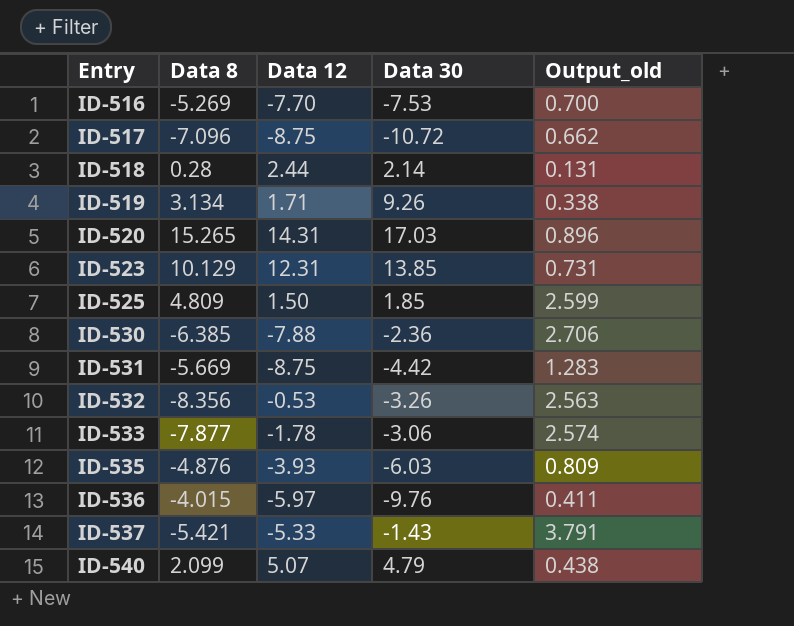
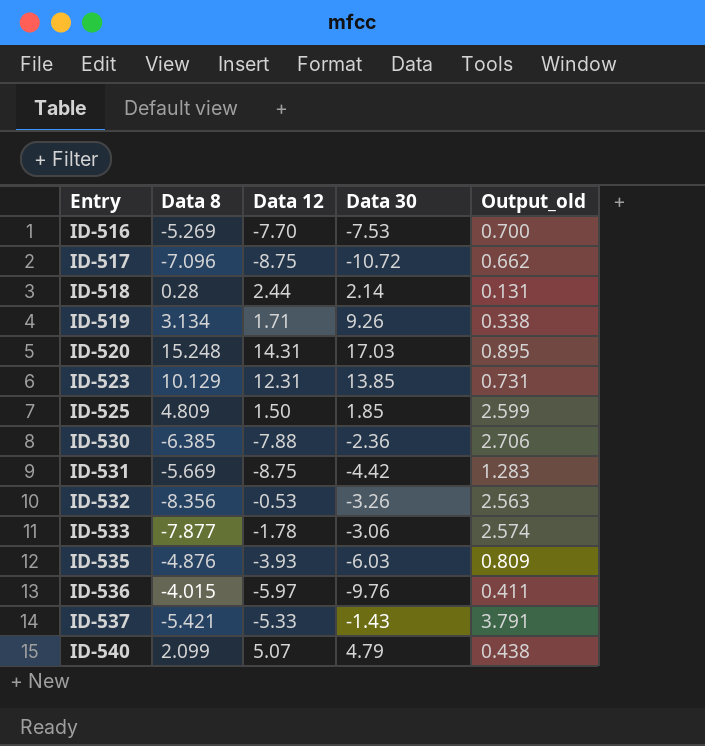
ID-520 | Data 8: 15.265 -> 15.248
ID-520 | Output_old: 0.896 -> 0.895

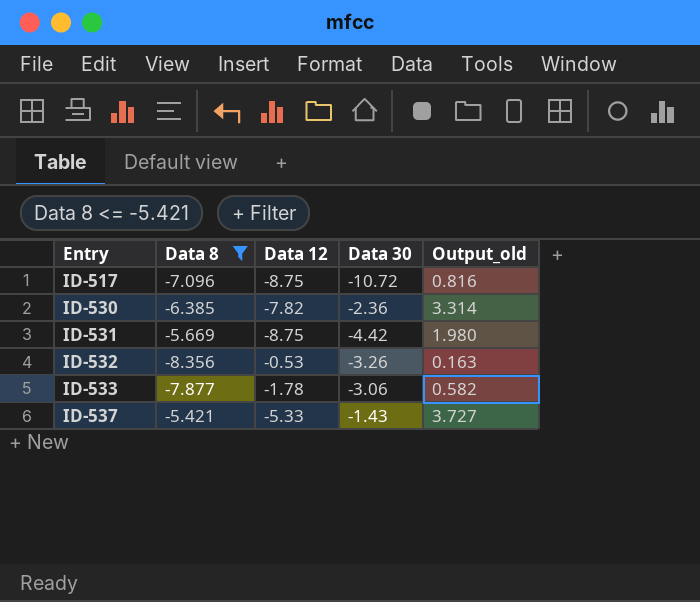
filter: none -> Data 8 <= -5.421
column Output_old | formula: [Data 8] / [Data 30] -> [Data 12] / [Data 30]
ID-530 | Data 12: -7.88 -> -7.82

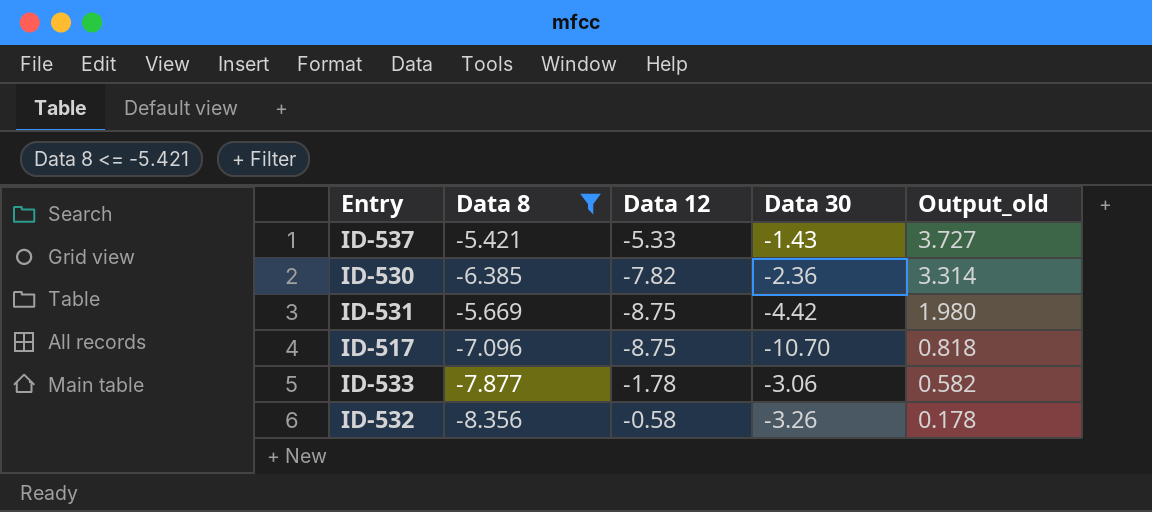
row order: Entry ascending -> Output_old descending
ID-517 | Data 30: -10.72 -> -10.70
ID-517 | Output_old: 0.816 -> 0.818
ID-532 | Data 12: -0.53 -> -0.58
ID-532 | Output_old: 0.163 -> 0.178

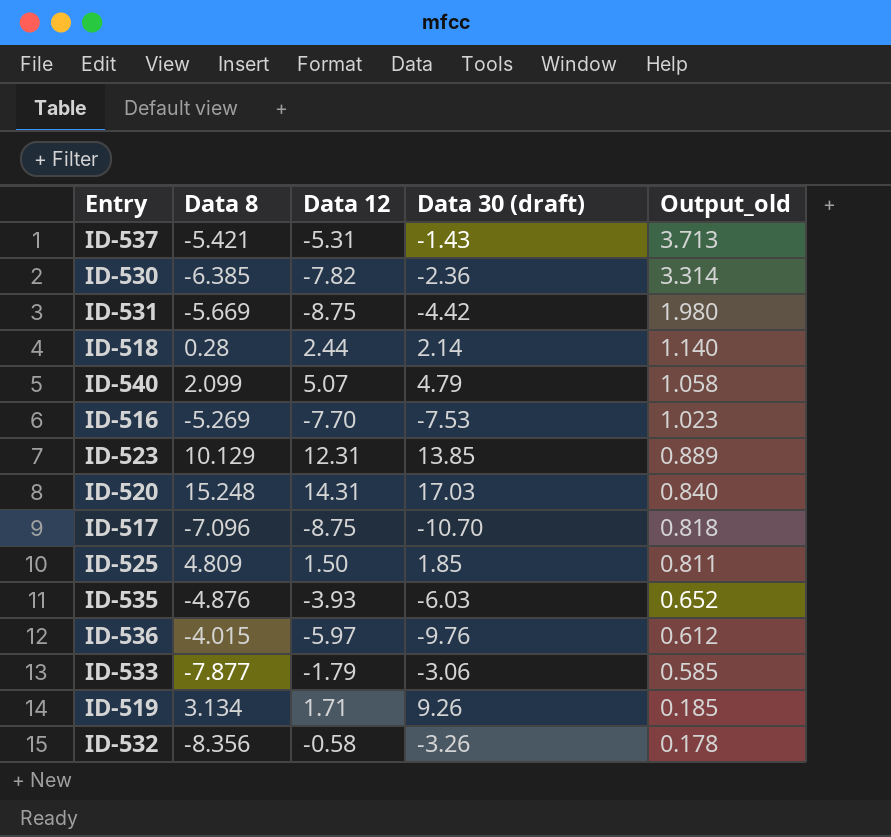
filter: Data 8 <= -5.421 -> none
column name: Data 30 -> Data 30 (draft)
ID-537 | Data 12: -5.33 -> -5.31
ID-537 | Output_old: 3.727 -> 3.713
ID-533 | Data 12: -1.78 -> -1.79
ID-533 | Output_old: 0.582 -> 0.585

